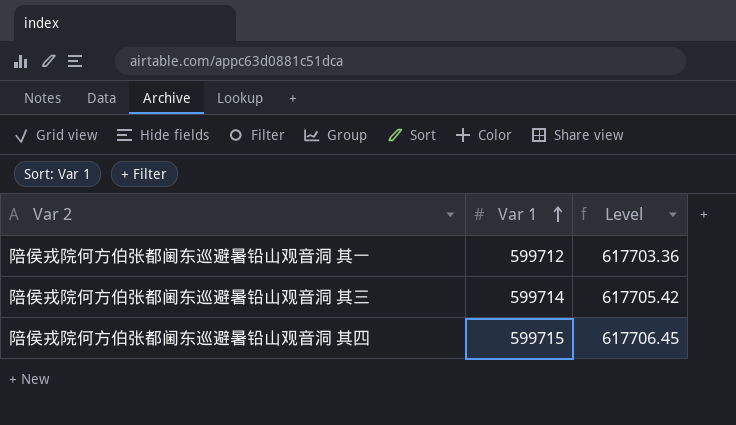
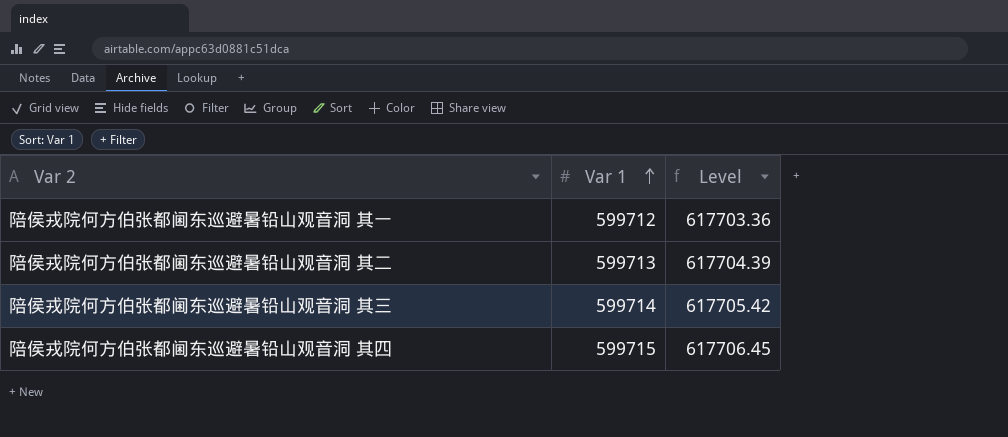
row 陪侯戎院何方伯张都阃东巡避暑铅山观音洞 其二: none -> 599713 | 617704.39

